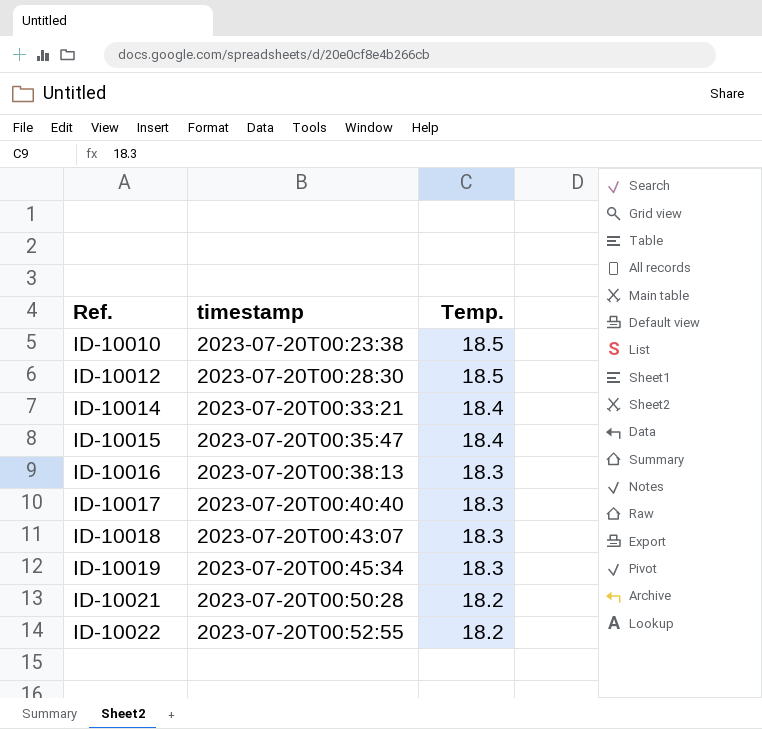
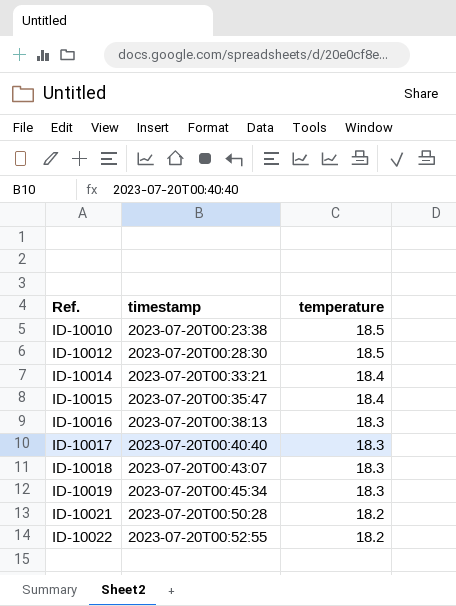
column name: Temp. -> temperature

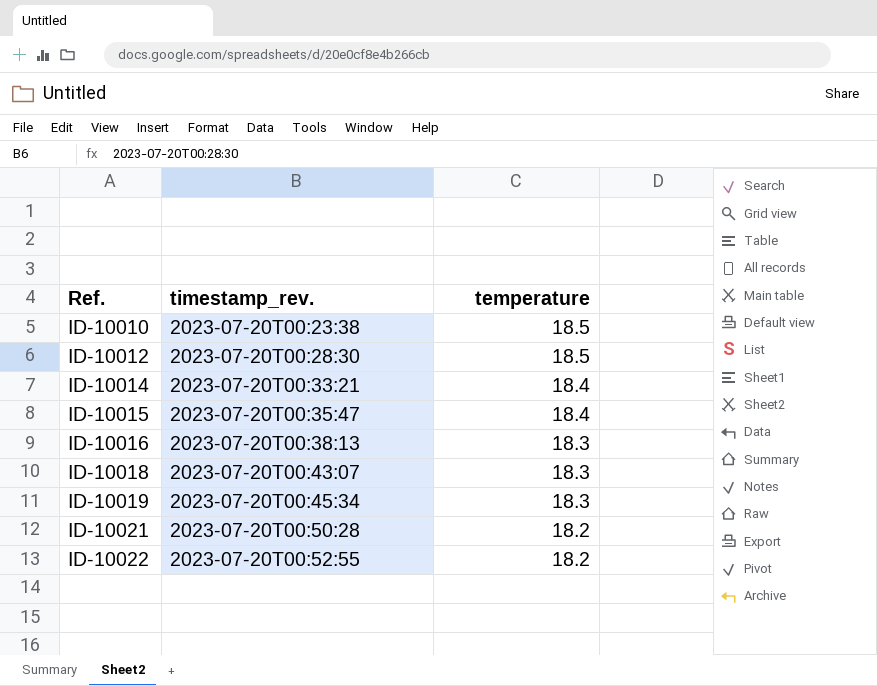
column name: timestamp -> timestamp_rev.
row ID-10017: 2023-07-20T00:40:40 | 18.3 -> none

